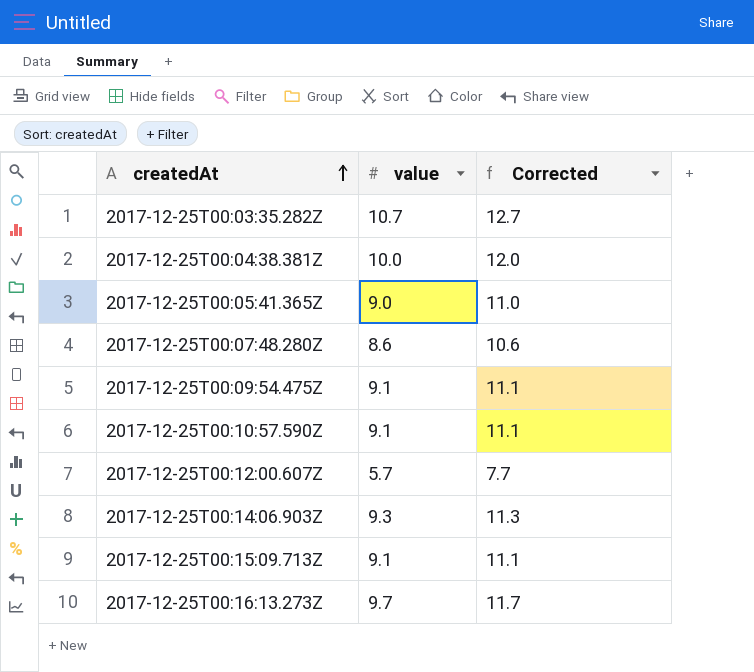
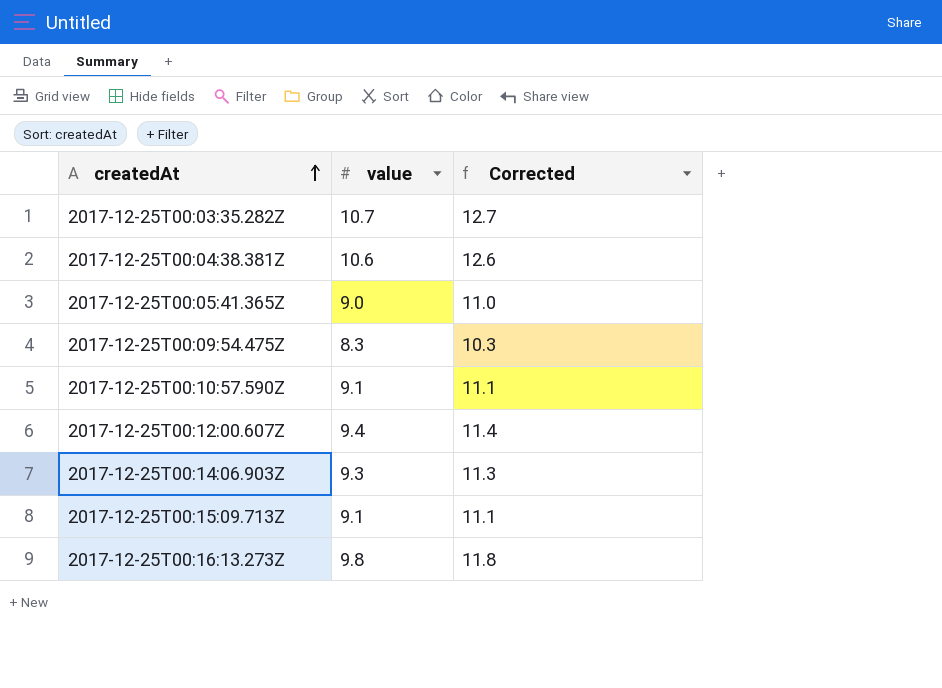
row 2017-12-25T00:07:48.280Z: 8.6 | 10.6 -> none
2017-12-25T00:04:38.381Z | value: 10.0 -> 10.6
2017-12-25T00:04:38.381Z | Corrected: 12.0 -> 12.6
2017-12-25T00:09:54.475Z | value: 9.1 -> 8.3
2017-12-25T00:09:54.475Z | Corrected: 11.1 -> 10.3
2017-12-25T00:12:00.607Z | value: 5.7 -> 9.4
2017-12-25T00:12:00.607Z | Corrected: 7.7 -> 11.4
2017-12-25T00:16:13.273Z | value: 9.7 -> 9.8
2017-12-25T00:16:13.273Z | Corrected: 11.7 -> 11.8

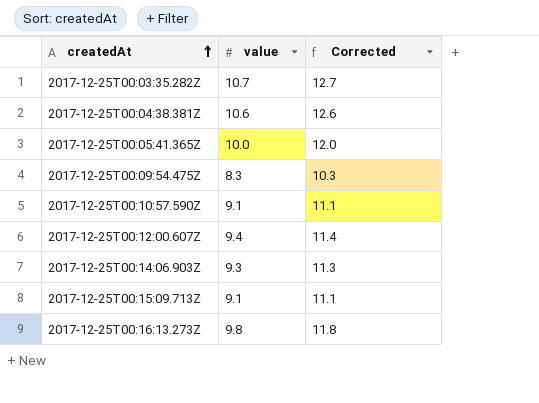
2017-12-25T00:05:41.365Z | value: 9.0 -> 10.0
2017-12-25T00:05:41.365Z | Corrected: 11.0 -> 12.0

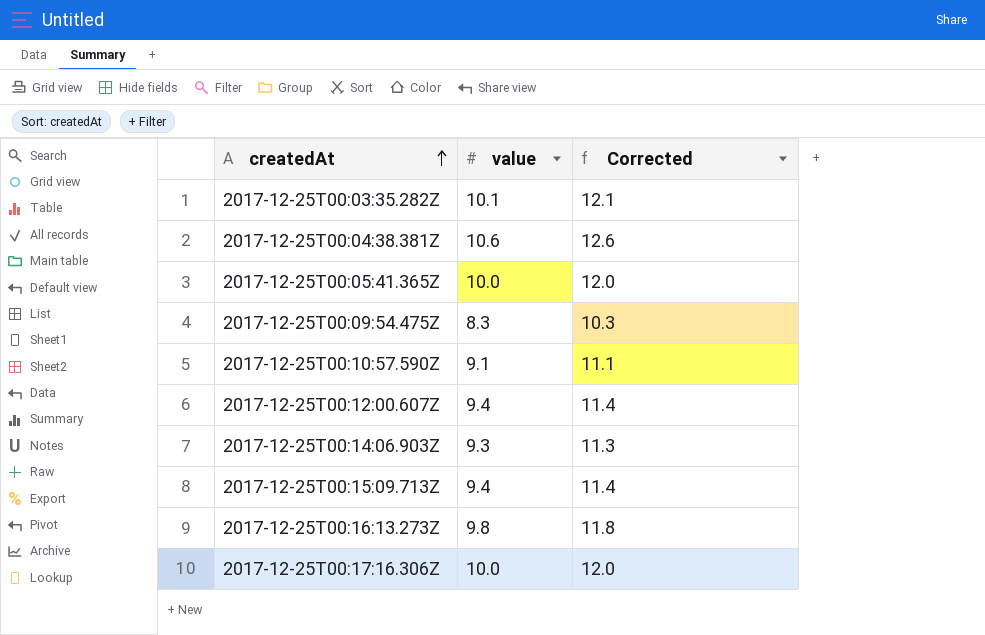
2017-12-25T00:03:35.282Z | value: 10.7 -> 10.1
2017-12-25T00:03:35.282Z | Corrected: 12.7 -> 12.1
2017-12-25T00:15:09.713Z | value: 9.1 -> 9.4
2017-12-25T00:15:09.713Z | Corrected: 11.1 -> 11.4
row 2017-12-25T00:17:16.306Z: none -> 10.0 | 12.0

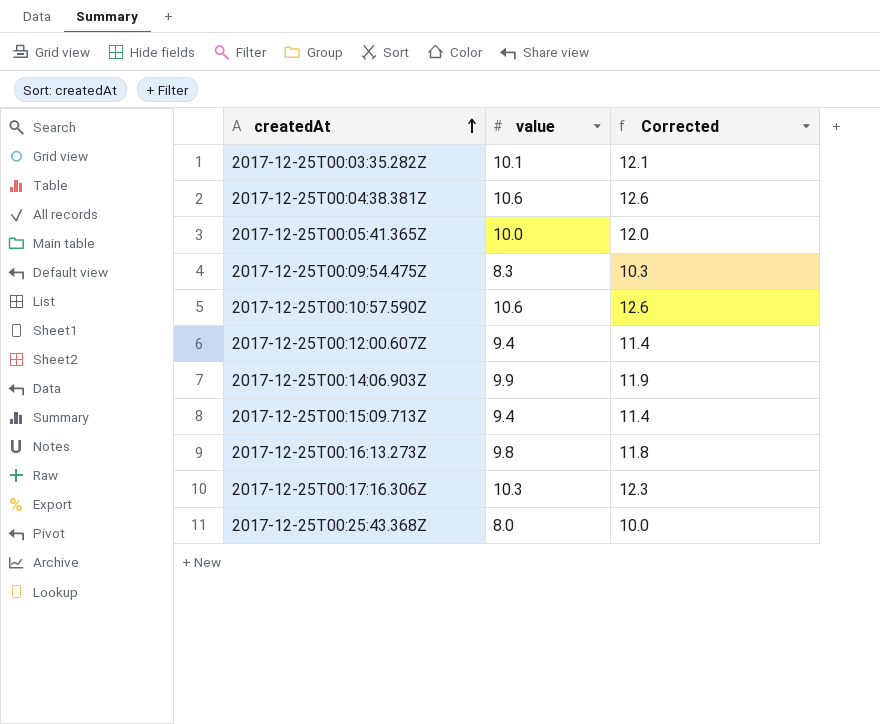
2017-12-25T00:10:57.590Z | value: 9.1 -> 10.6
2017-12-25T00:10:57.590Z | Corrected: 11.1 -> 12.6
2017-12-25T00:14:06.903Z | value: 9.3 -> 9.9
2017-12-25T00:14:06.903Z | Corrected: 11.3 -> 11.9
2017-12-25T00:17:16.306Z | value: 10.0 -> 10.3
2017-12-25T00:17:16.306Z | Corrected: 12.0 -> 12.3
row 2017-12-25T00:25:43.368Z: none -> 8.0 | 10.0

